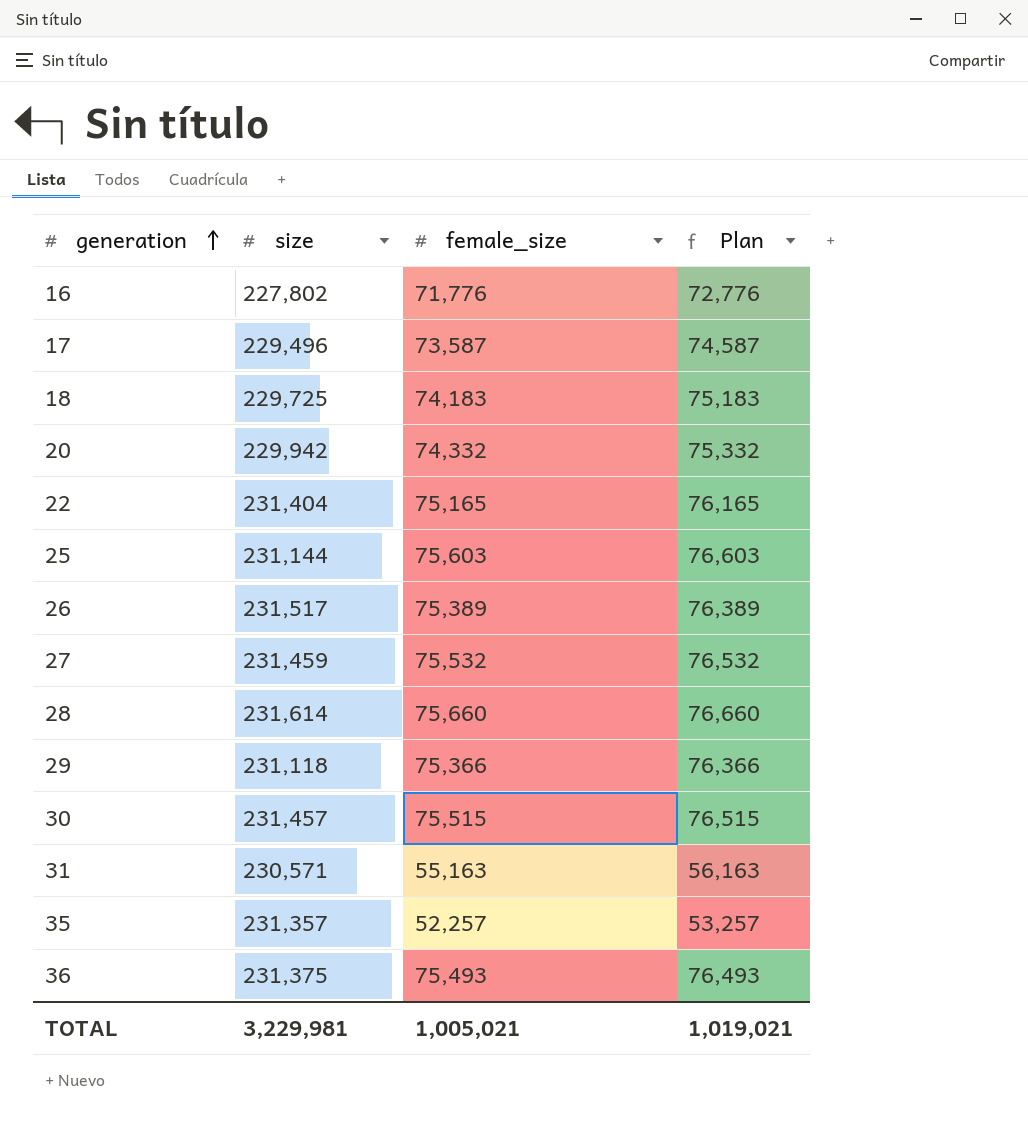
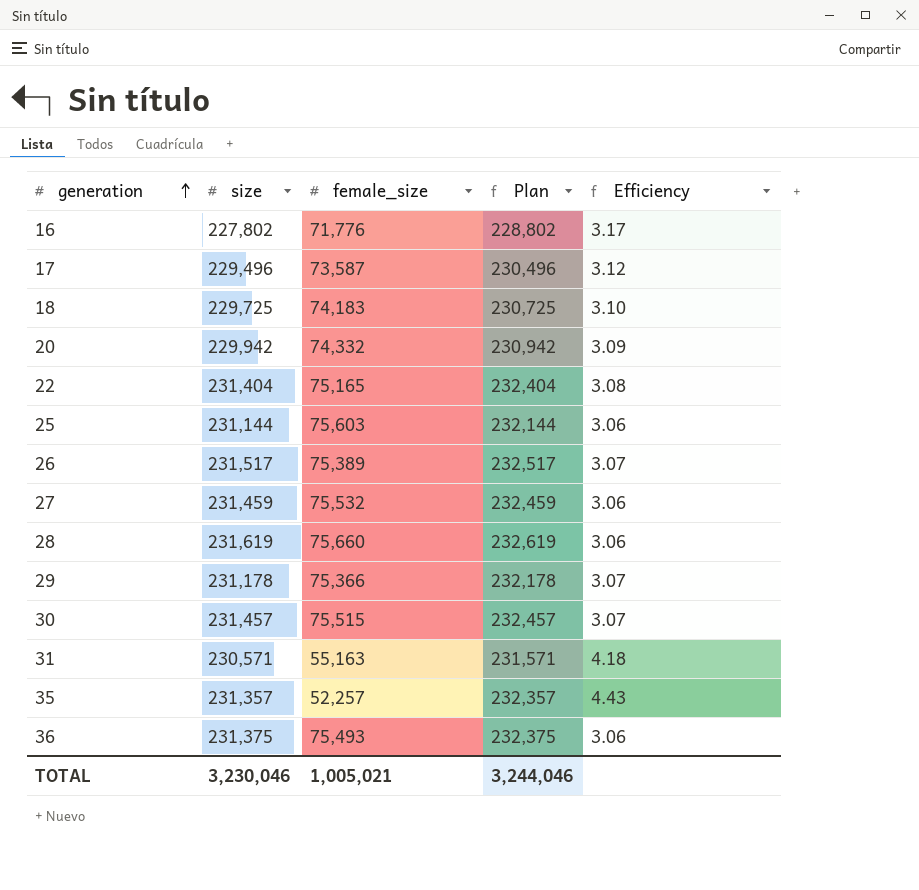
column Plan | formula: [female_size] + 1000 -> [size] + 1000
column Efficiency | formula: none -> [size] / [female_size]
28 | size: 231,614 -> 231,619
29 | size: 231,118 -> 231,178
TOTAL | size: 3,229,981 -> 3,230,046
TOTAL | Plan: 1,019,021 -> 3,244,046

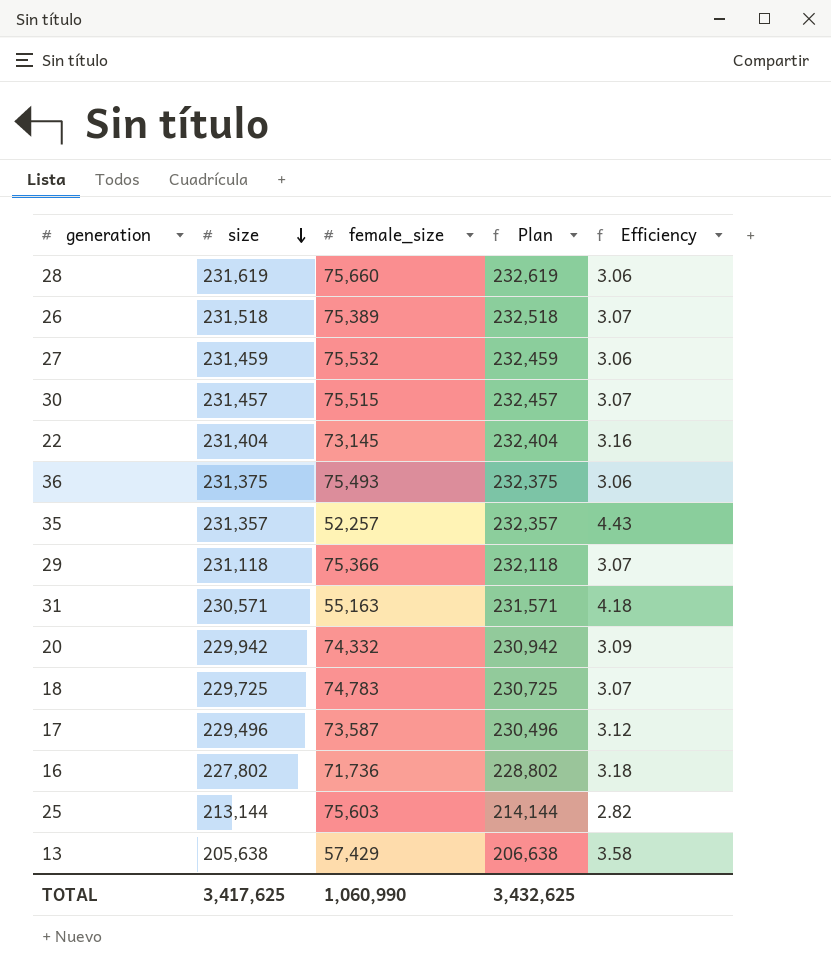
row order: generation ascending -> size descending
26 | size: 231,517 -> 231,518
26 | Plan: 232,517 -> 232,518
22 | female_size: 75,165 -> 73,145
22 | Efficiency: 3.08 -> 3.16
29 | size: 231,178 -> 231,118
29 | Plan: 232,178 -> 232,118
18 | female_size: 74,183 -> 74,783
18 | Efficiency: 3.10 -> 3.07
16 | female_size: 71,776 -> 71,736
16 | Efficiency: 3.17 -> 3.18
25 | size: 231,144 -> 213,144
25 | Plan: 232,144 -> 214,144
25 | Efficiency: 3.06 -> 2.82
row 13: none -> 205,638 | 57,429 | 206,638 | 3.58
TOTAL | size: 3,230,046 -> 3,417,625
TOTAL | female_size: 1,005,021 -> 1,060,990
TOTAL | Plan: 3,244,046 -> 3,432,625

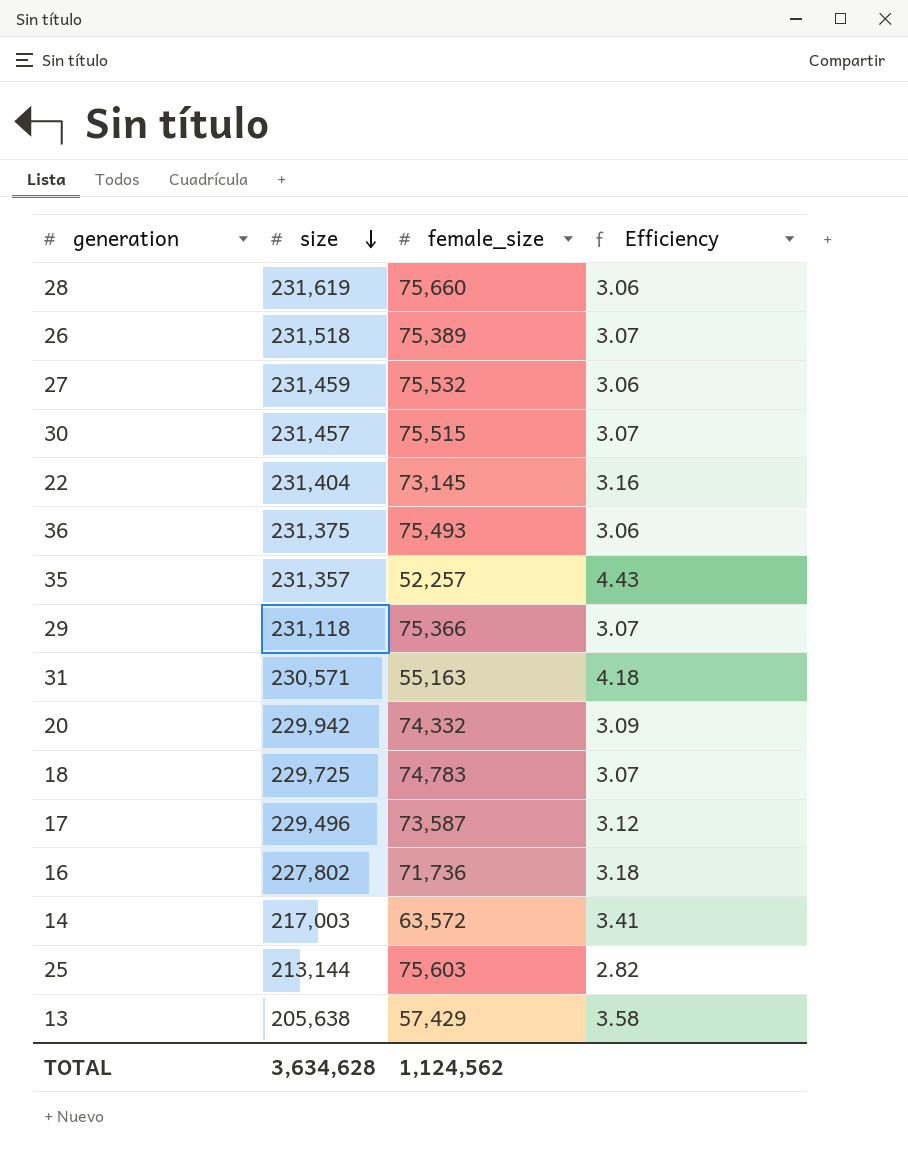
column Plan | formula: [size] + 1000 -> none
row 14: none -> 217,003 | 63,572 | 3.41
TOTAL | size: 3,417,625 -> 3,634,628
TOTAL | female_size: 1,060,990 -> 1,124,562

